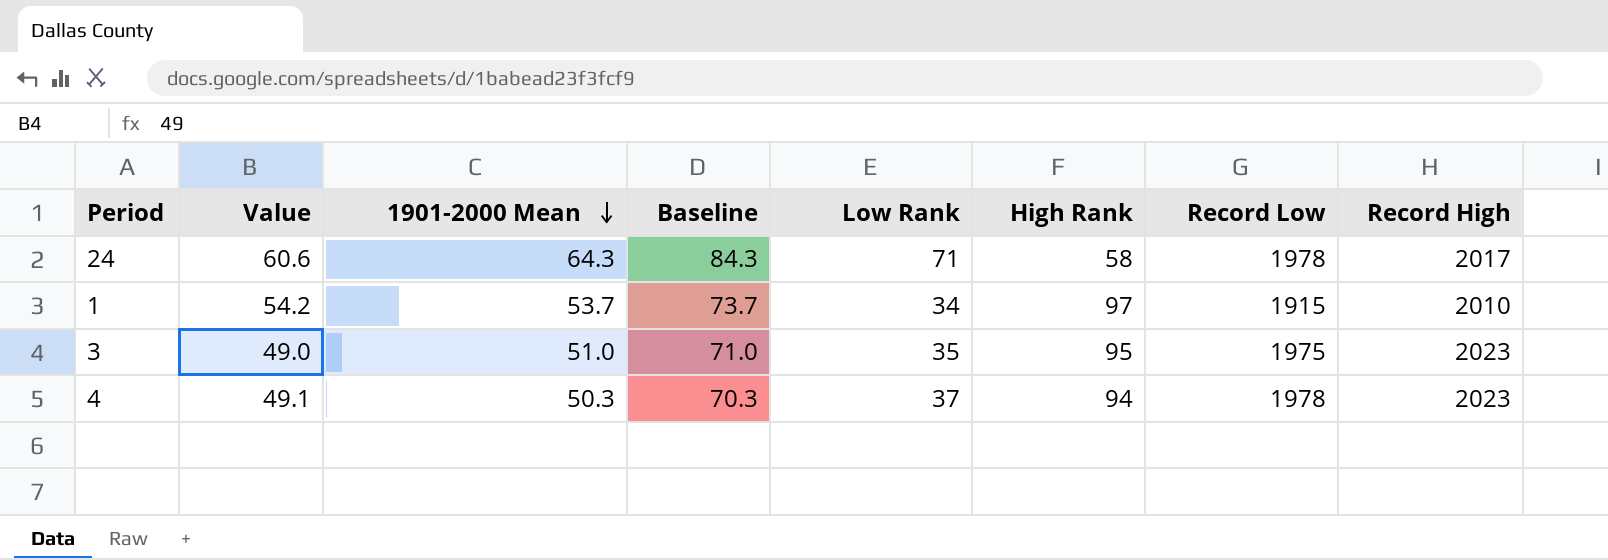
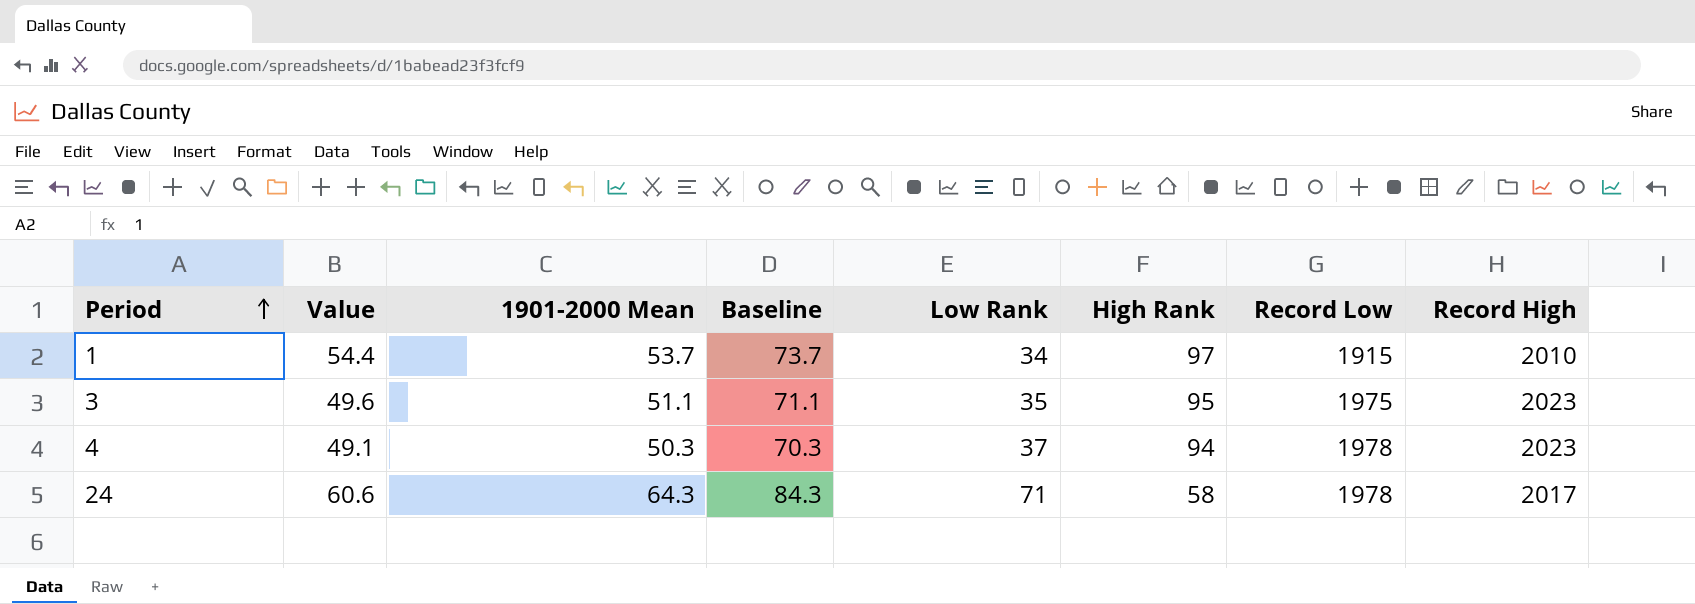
row order: 1901-2000 Mean descending -> Period ascending
1 | Value: 54.2 -> 54.4
3 | Value: 49.0 -> 49.6
3 | 1901-2000 Mean: 51.0 -> 51.1
3 | Baseline: 71.0 -> 71.1

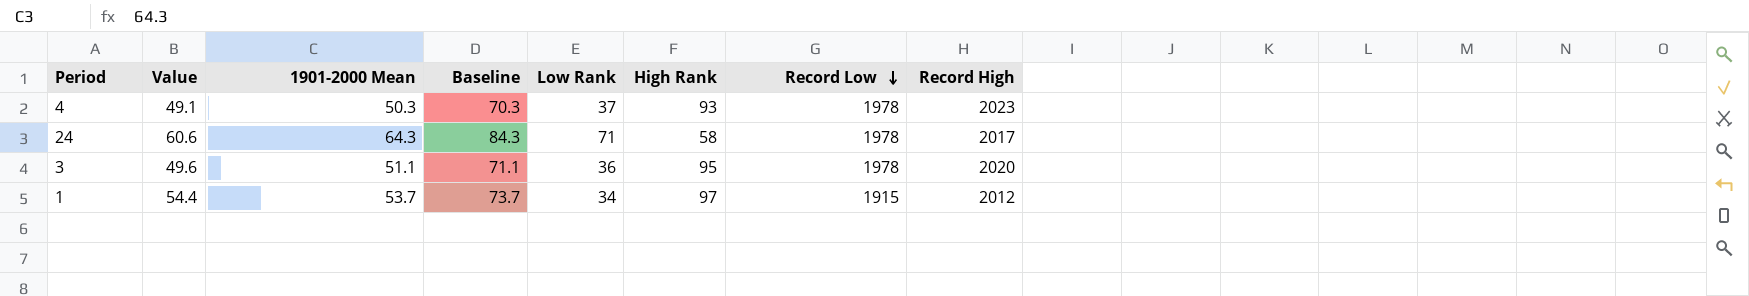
row order: Period ascending -> Record Low descending
4 | High Rank: 94 -> 93
3 | Low Rank: 35 -> 36
3 | Record Low: 1975 -> 1978
3 | Record High: 2023 -> 2020
1 | Record High: 2010 -> 2012

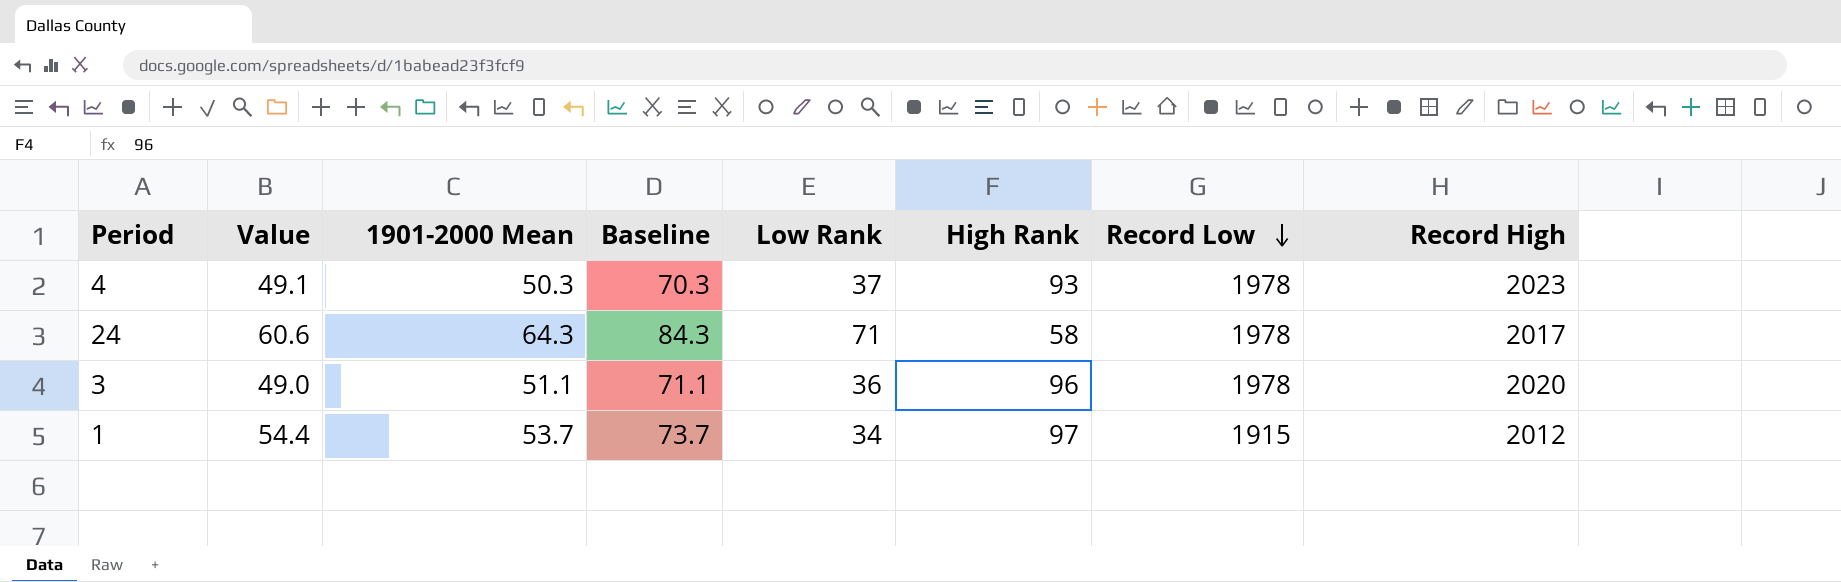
3 | Value: 49.6 -> 49.0
3 | High Rank: 95 -> 96

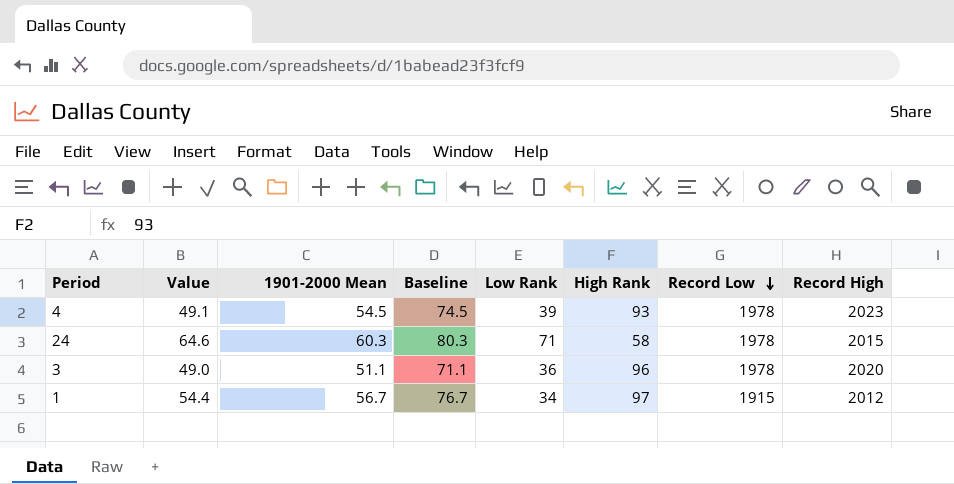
4 | 1901-2000 Mean: 50.3 -> 54.5
4 | Baseline: 70.3 -> 74.5
4 | Low Rank: 37 -> 39
24 | Value: 60.6 -> 64.6
24 | 1901-2000 Mean: 64.3 -> 60.3
24 | Baseline: 84.3 -> 80.3
24 | Record High: 2017 -> 2015
1 | 1901-2000 Mean: 53.7 -> 56.7
1 | Baseline: 73.7 -> 76.7

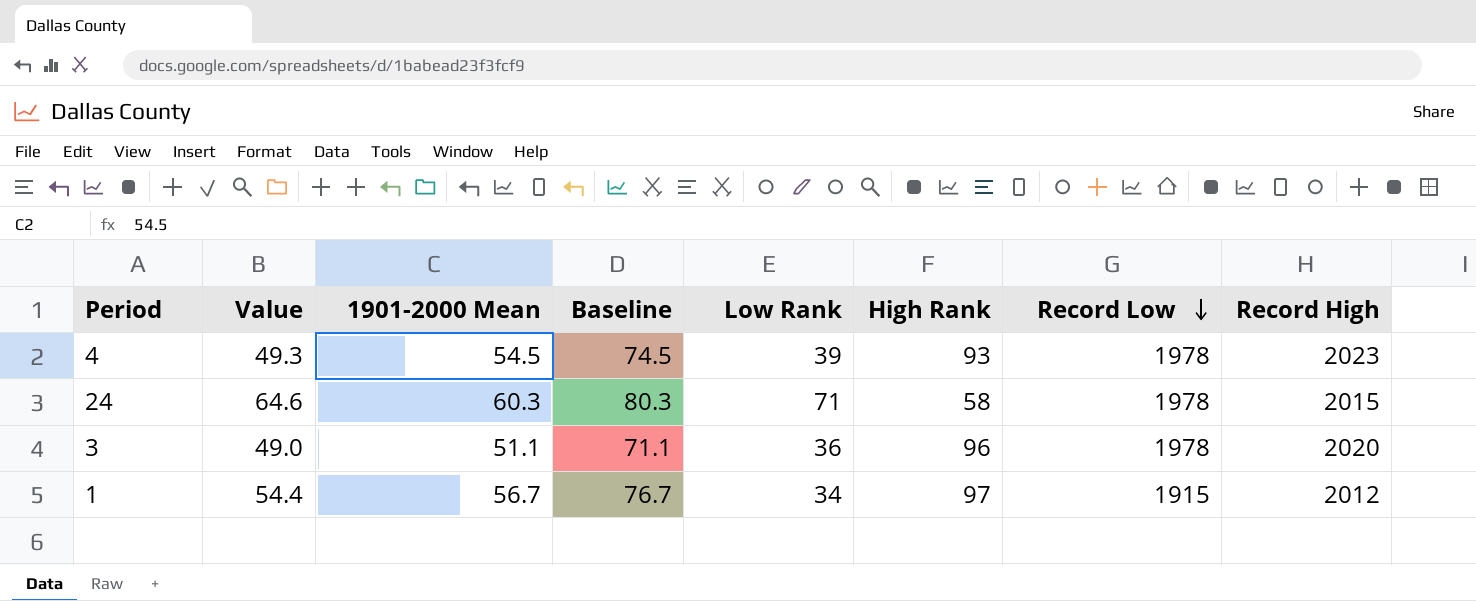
4 | Value: 49.1 -> 49.3

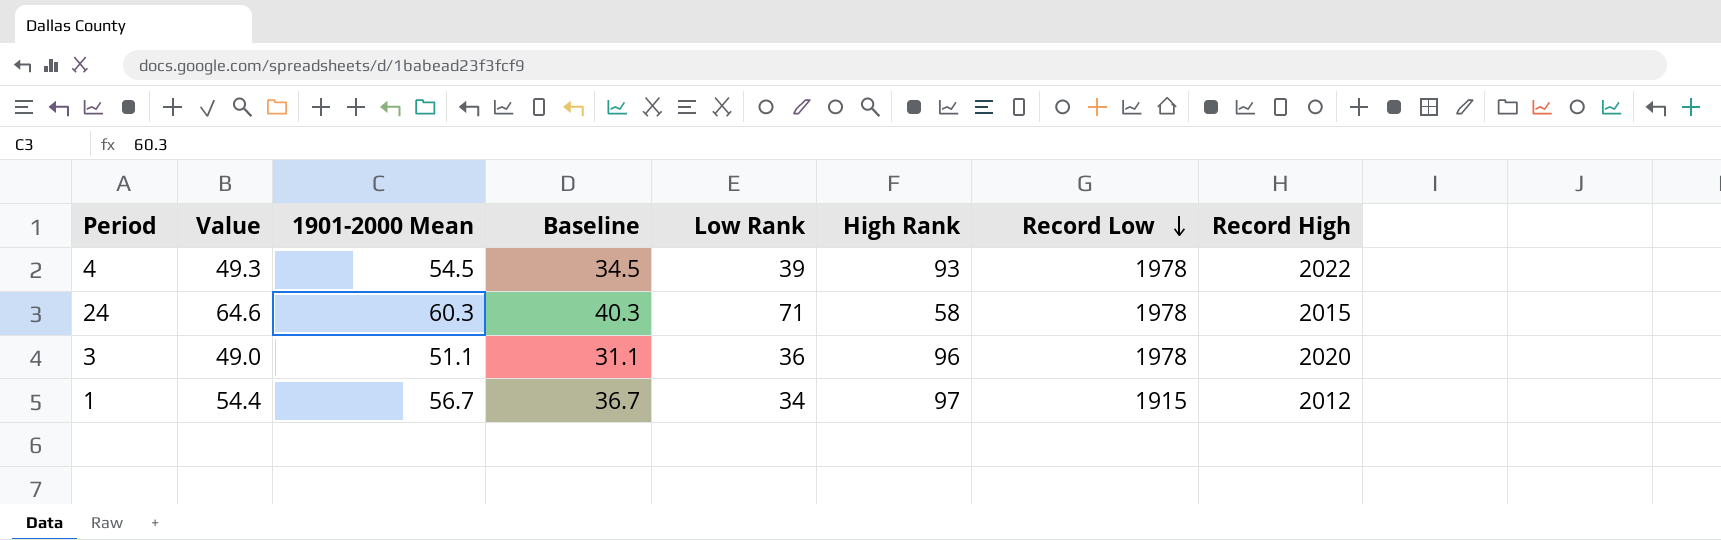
column Baseline | formula: [1901-2000 Mean] + 20 -> [1901-2000 Mean] - 20
4 | Record High: 2023 -> 2022

